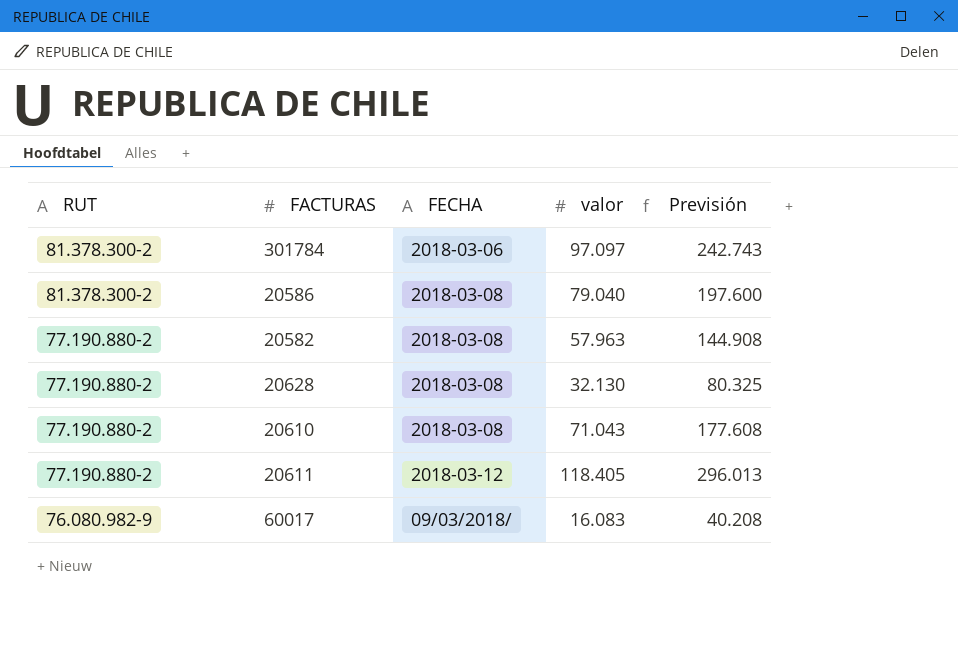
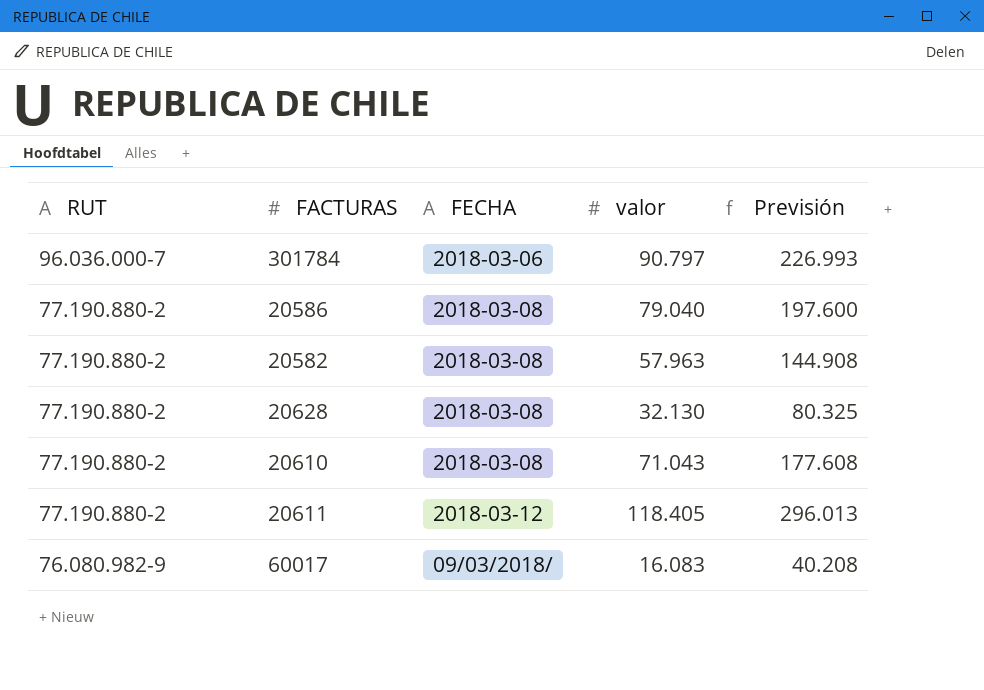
301784 | RUT: 81.378.300-2 -> 96.036.000-7
301784 | valor: 97.097 -> 90.797
301784 | Previsión: 242.743 -> 226.993
20586 | RUT: 81.378.300-2 -> 77.190.880-2

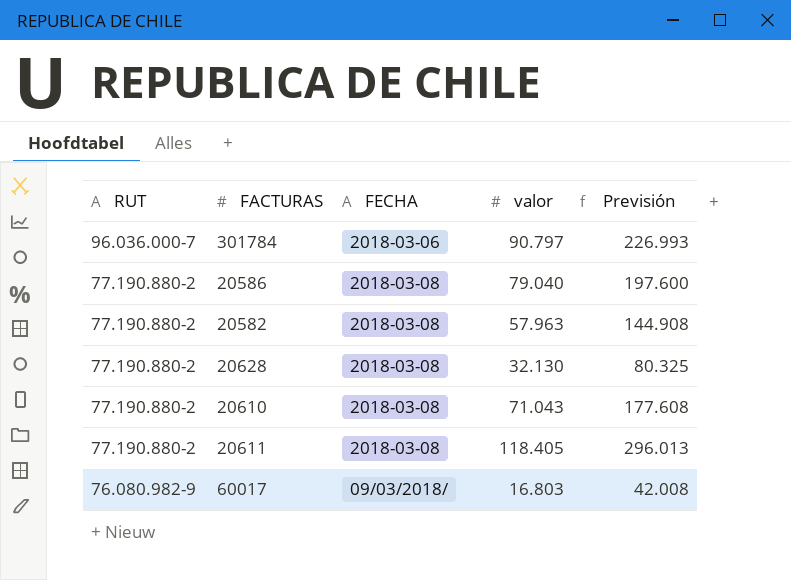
20611 | FECHA: 2018-03-12 -> 2018-03-08
60017 | valor: 16.083 -> 16.803
60017 | Previsión: 40.208 -> 42.008

